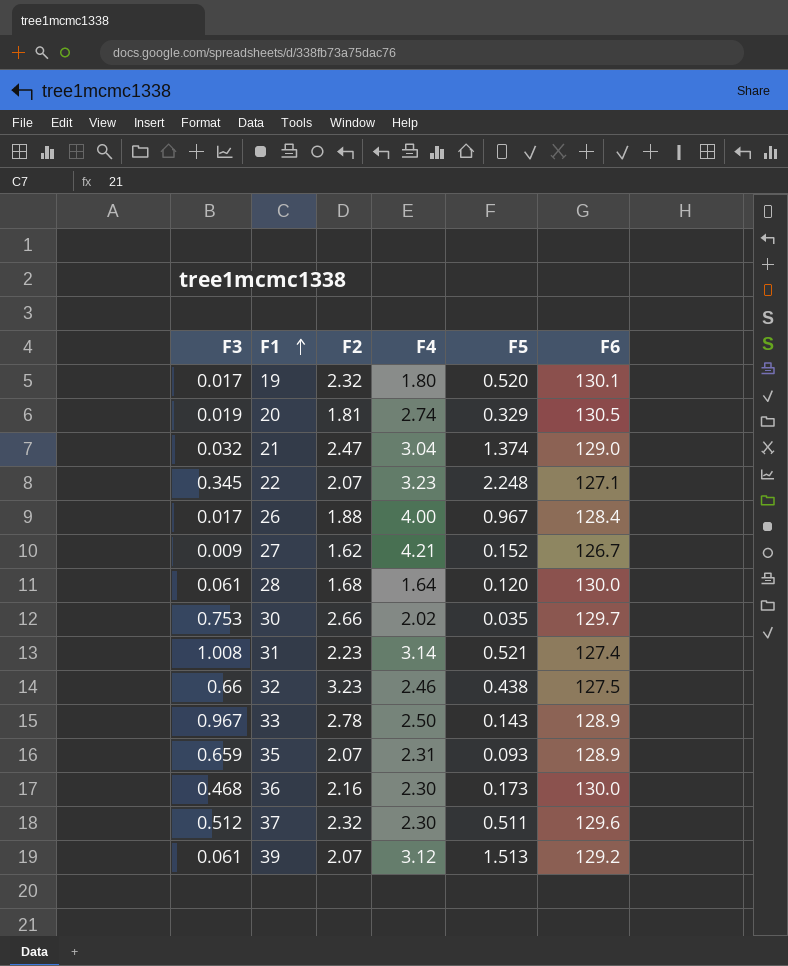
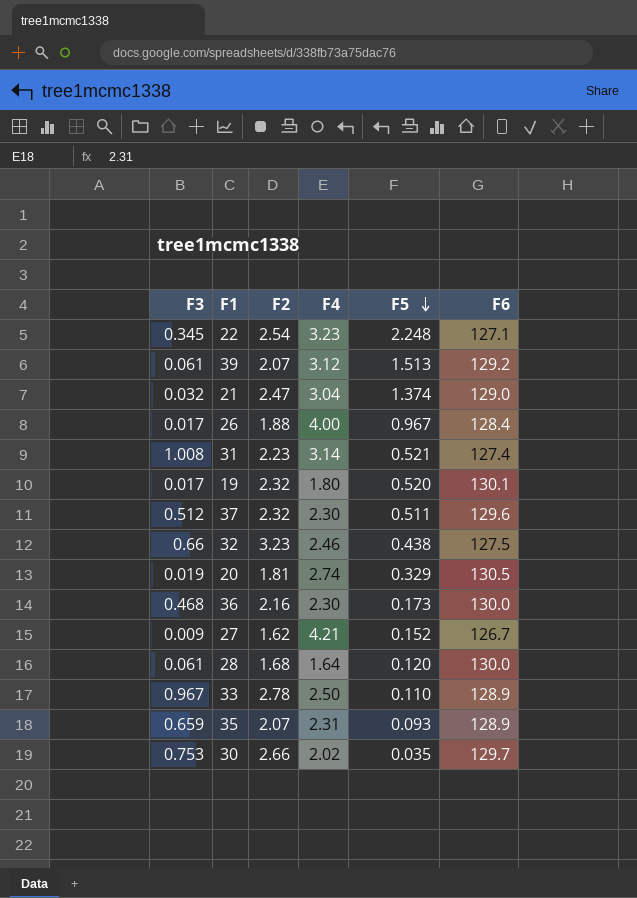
row order: F1 ascending -> F5 descending
22 | F2: 2.07 -> 2.54
33 | F5: 0.143 -> 0.110

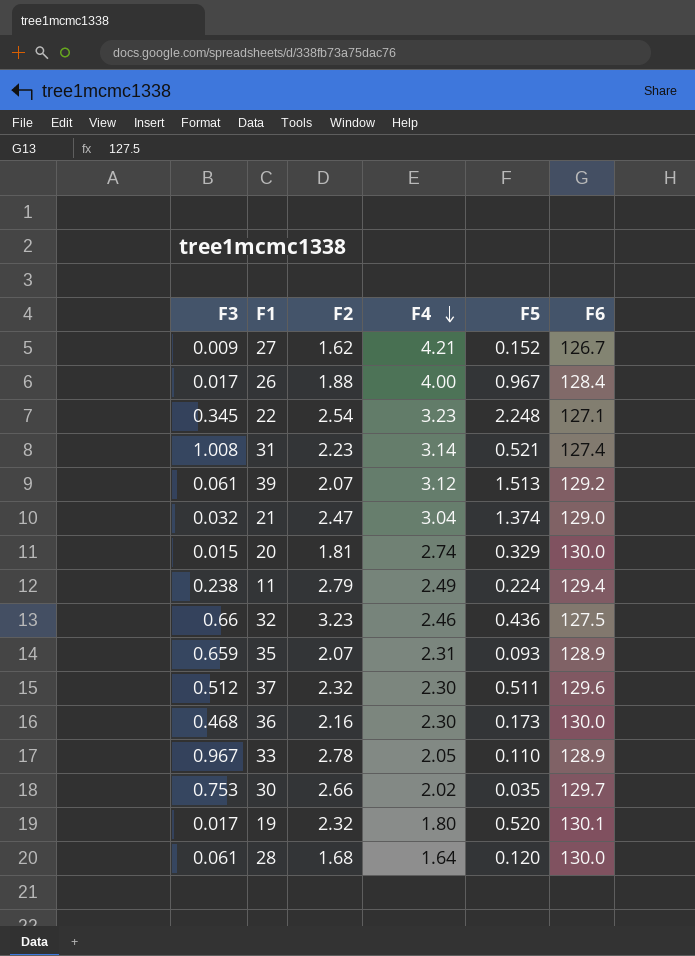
row order: F5 descending -> F4 descending
20 | F3: 0.019 -> 0.015
20 | F6: 130.5 -> 130.0
row 11: none -> 0.238 | 2.79 | 2.49 | 0.224 | 129.4
32 | F5: 0.438 -> 0.436
33 | F4: 2.50 -> 2.05

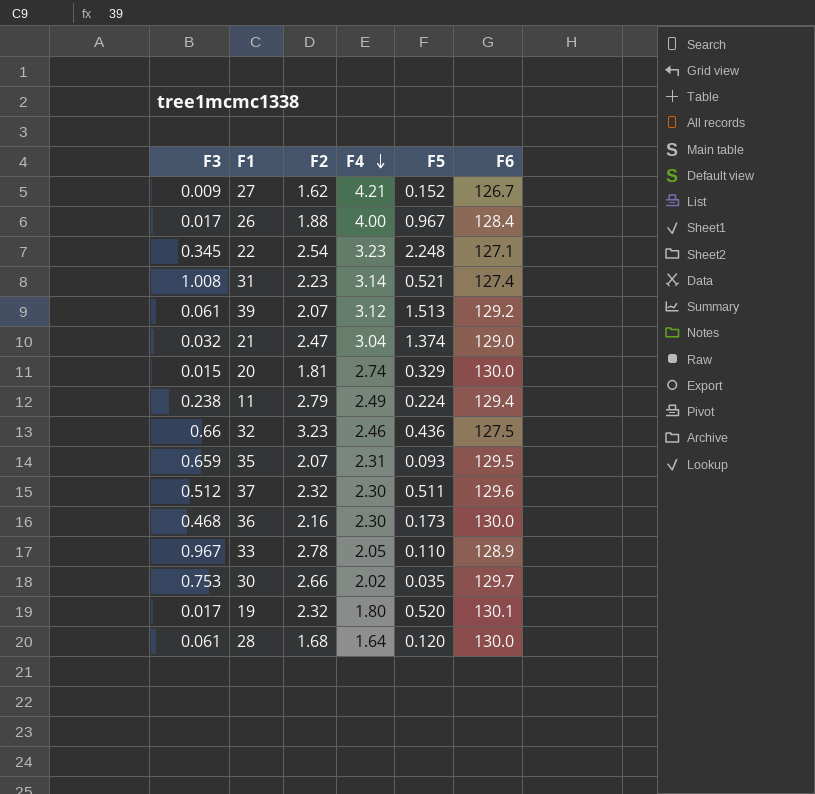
35 | F6: 128.9 -> 129.5

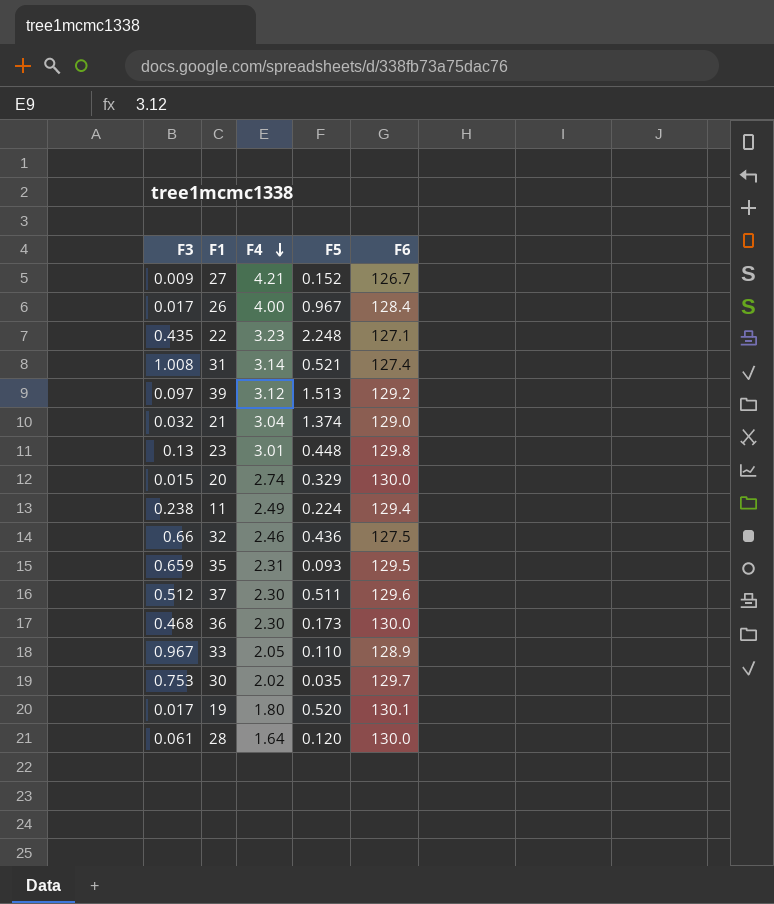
column F2 | position: 3 -> none
22 | F3: 0.345 -> 0.435
39 | F3: 0.061 -> 0.097
row 23: none -> 0.13 | 3.01 | 0.448 | 129.8

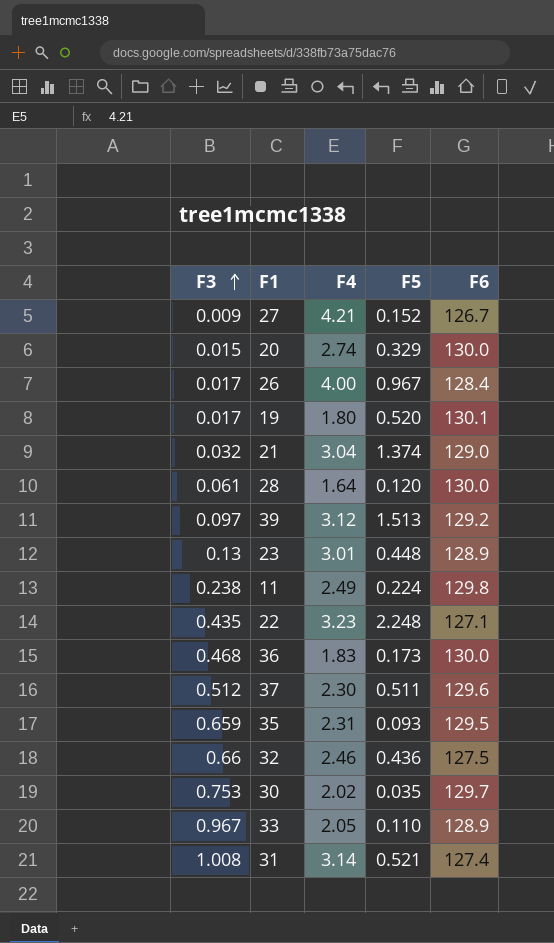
row order: F4 descending -> F3 ascending
23 | F6: 129.8 -> 128.9
11 | F6: 129.4 -> 129.8
36 | F4: 2.30 -> 1.83

